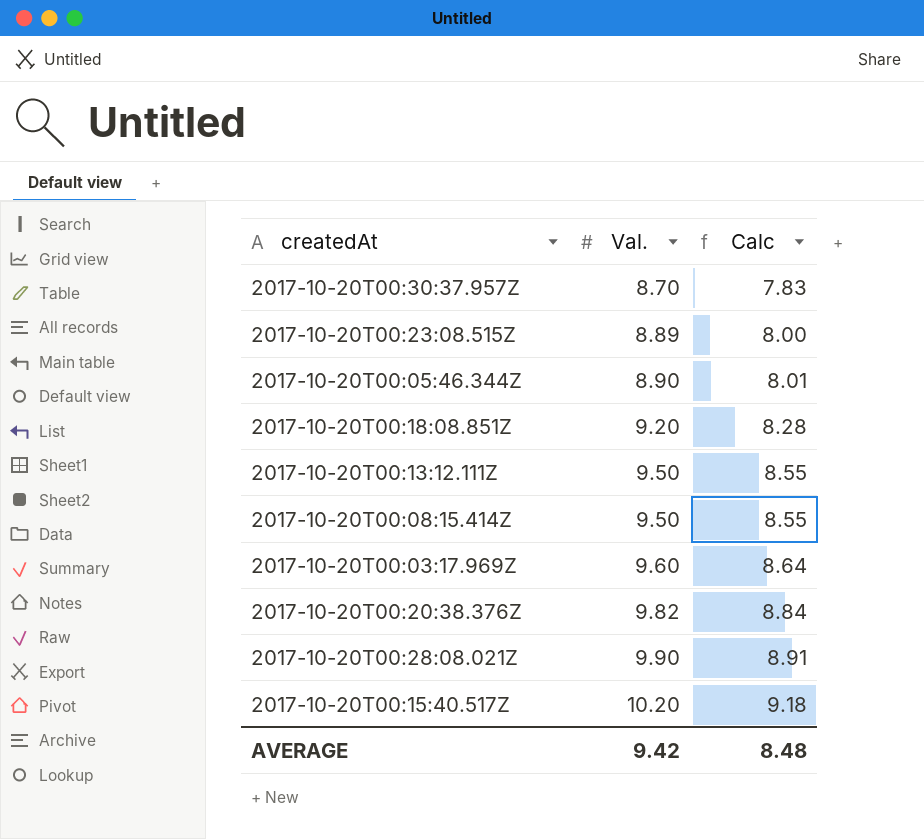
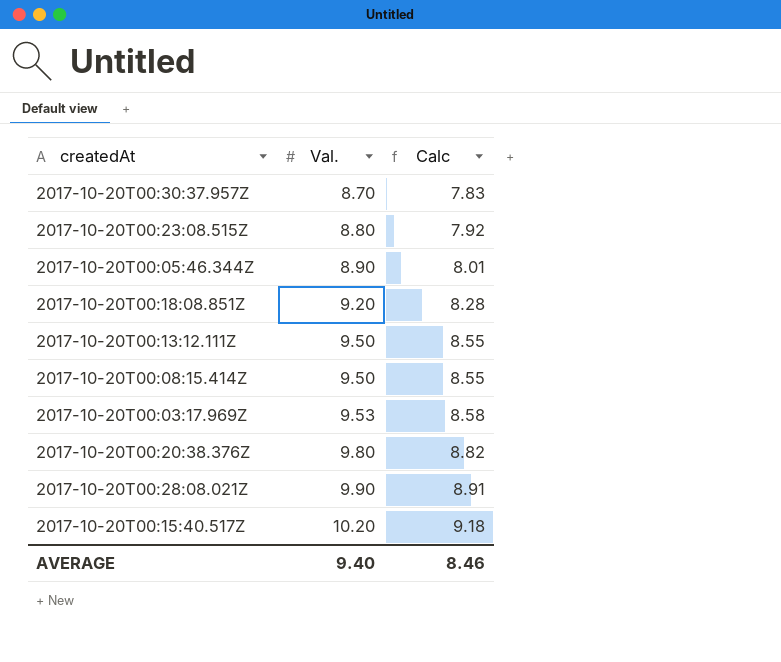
2017-10-20T00:23:08.515Z | Val.: 8.89 -> 8.80
2017-10-20T00:23:08.515Z | Calc: 8.00 -> 7.92
2017-10-20T00:03:17.969Z | Val.: 9.60 -> 9.53
2017-10-20T00:03:17.969Z | Calc: 8.64 -> 8.58
2017-10-20T00:20:38.376Z | Val.: 9.82 -> 9.80
2017-10-20T00:20:38.376Z | Calc: 8.84 -> 8.82
AVERAGE | Val.: 9.42 -> 9.40
AVERAGE | Calc: 8.48 -> 8.46

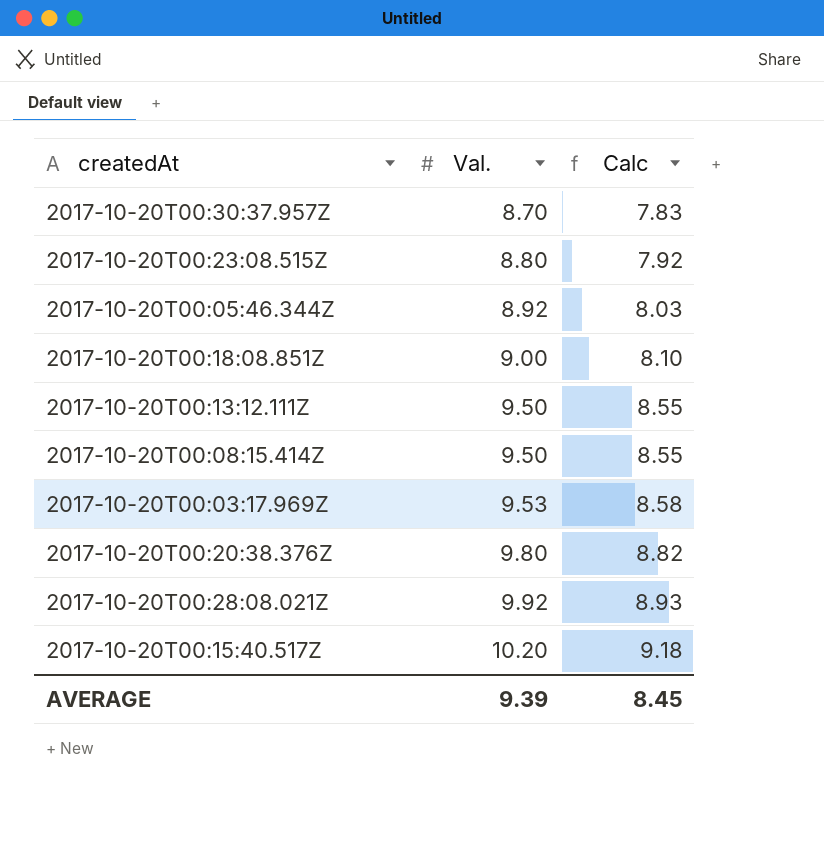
2017-10-20T00:05:46.344Z | Val.: 8.90 -> 8.92
2017-10-20T00:05:46.344Z | Calc: 8.01 -> 8.03
2017-10-20T00:18:08.851Z | Val.: 9.20 -> 9.00
2017-10-20T00:18:08.851Z | Calc: 8.28 -> 8.10
2017-10-20T00:28:08.021Z | Val.: 9.90 -> 9.92
2017-10-20T00:28:08.021Z | Calc: 8.91 -> 8.93
AVERAGE | Val.: 9.40 -> 9.39
AVERAGE | Calc: 8.46 -> 8.45

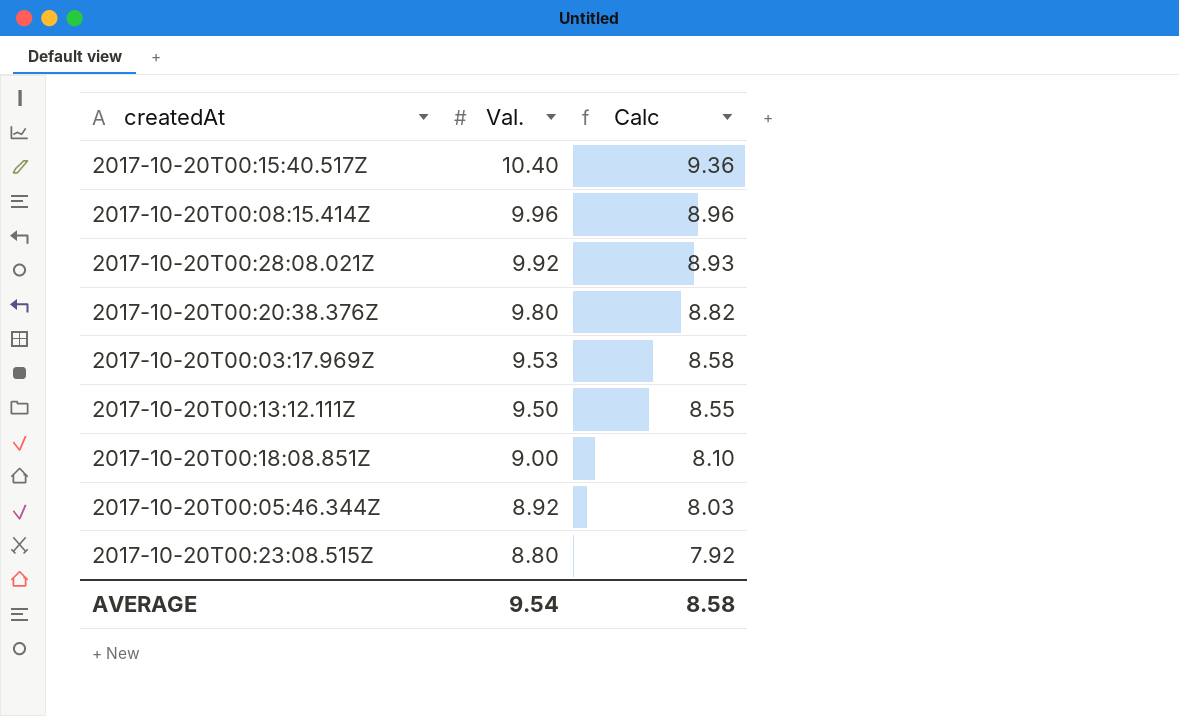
row order: Val. ascending -> Val. descending
row 2017-10-20T00:30:37.957Z: 8.70 | 7.83 -> none
2017-10-20T00:15:40.517Z | Val.: 10.20 -> 10.40
2017-10-20T00:15:40.517Z | Calc: 9.18 -> 9.36
2017-10-20T00:08:15.414Z | Val.: 9.50 -> 9.96
2017-10-20T00:08:15.414Z | Calc: 8.55 -> 8.96
AVERAGE | Val.: 9.39 -> 9.54
AVERAGE | Calc: 8.45 -> 8.58

